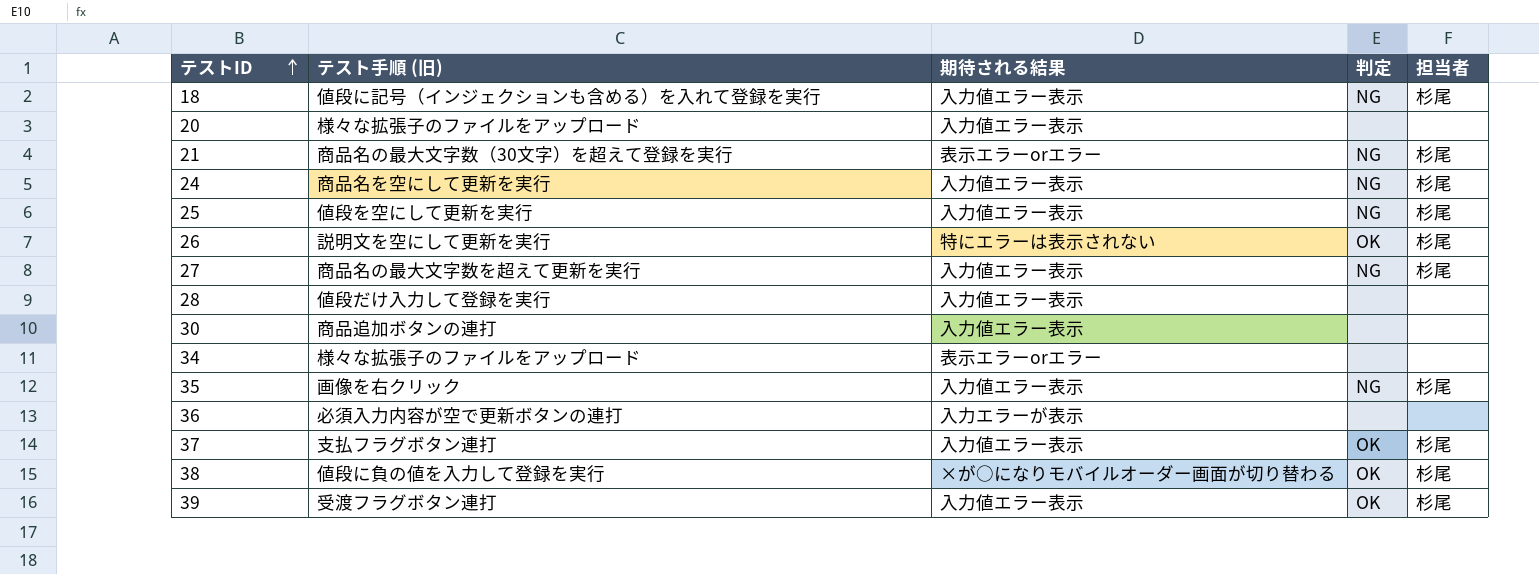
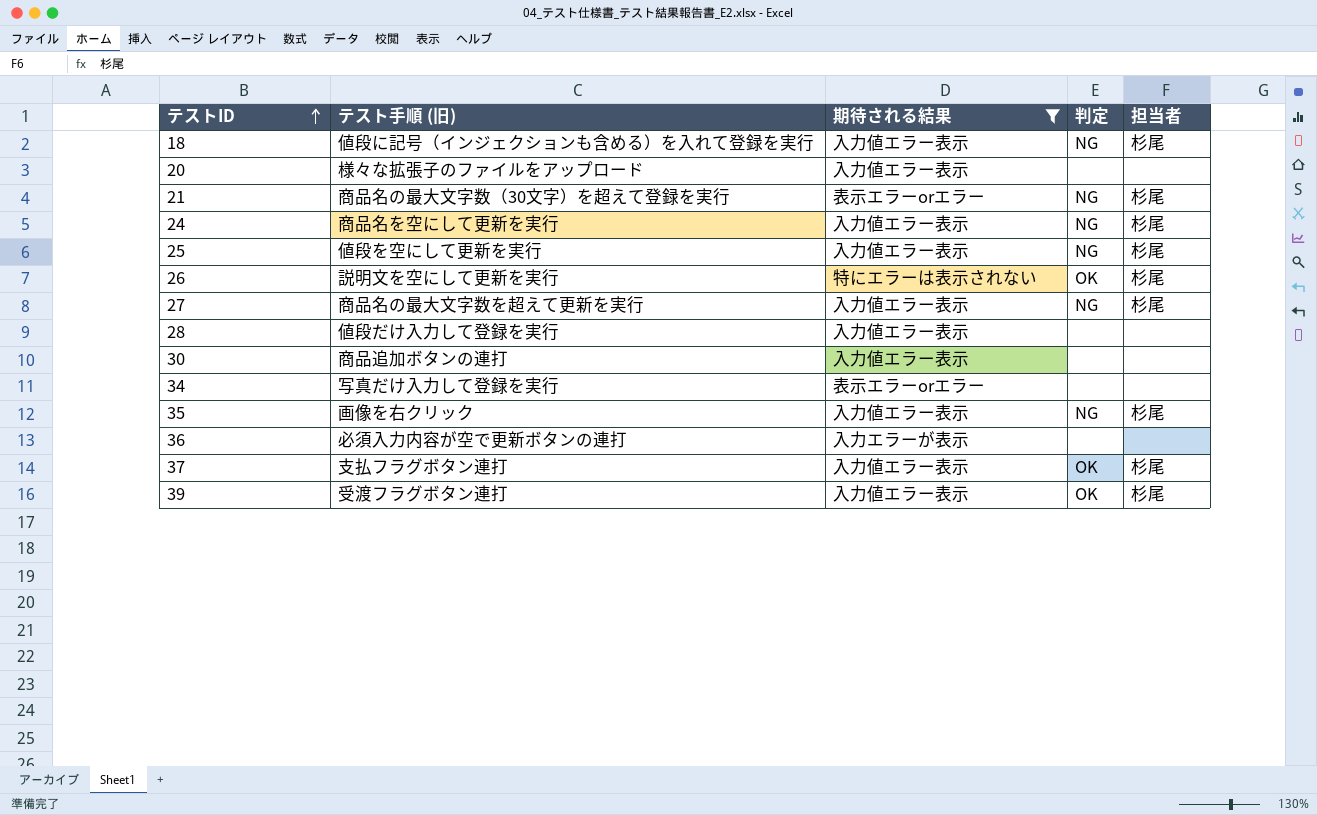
filter: none -> 期待される結果 != ×が○になりモバイルオーダー画面が切り替わる
34 | テスト手順 (旧): 様々な拡張子のファイルをアップロード -> 写真だけ入力して登録を実行

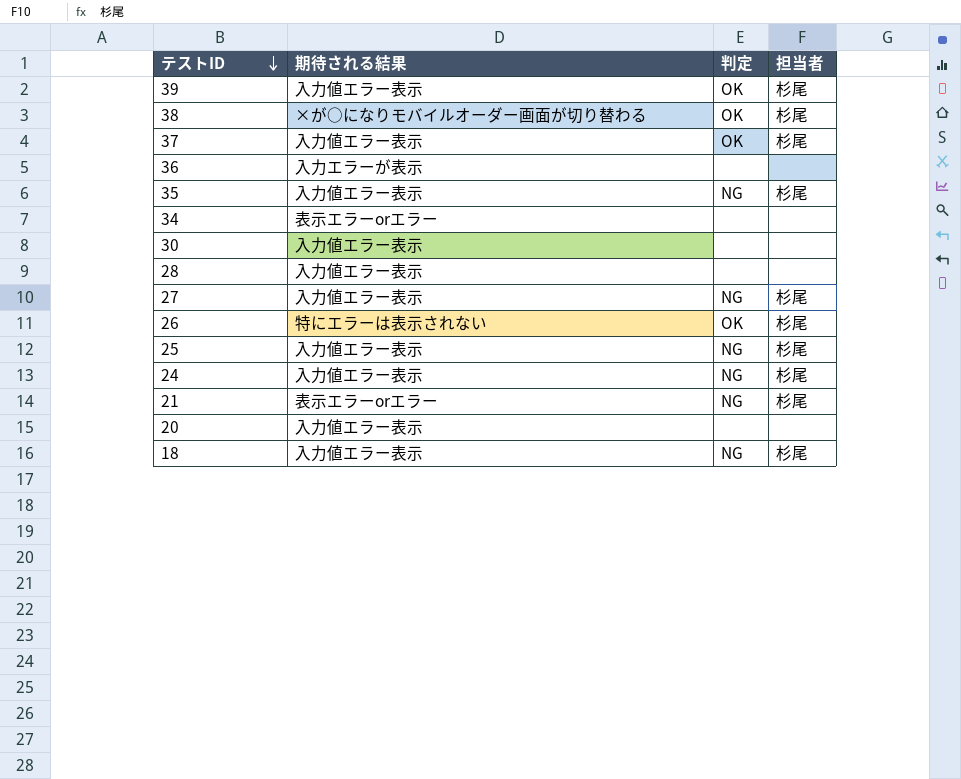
filter: 期待される結果 != ×が○になりモバイルオーダー画面が切り替わる -> none
row order: テストID ascending -> テストID descending
column テスト手順 (旧) | position: 2 -> none

